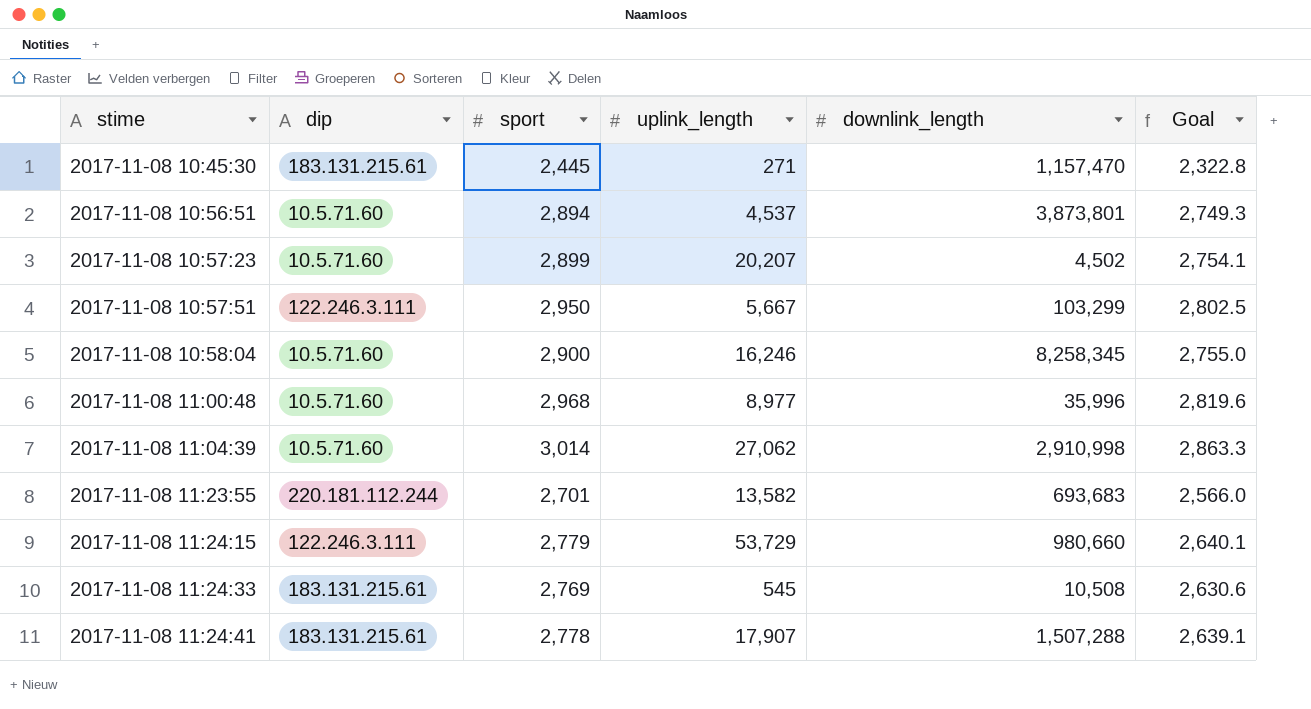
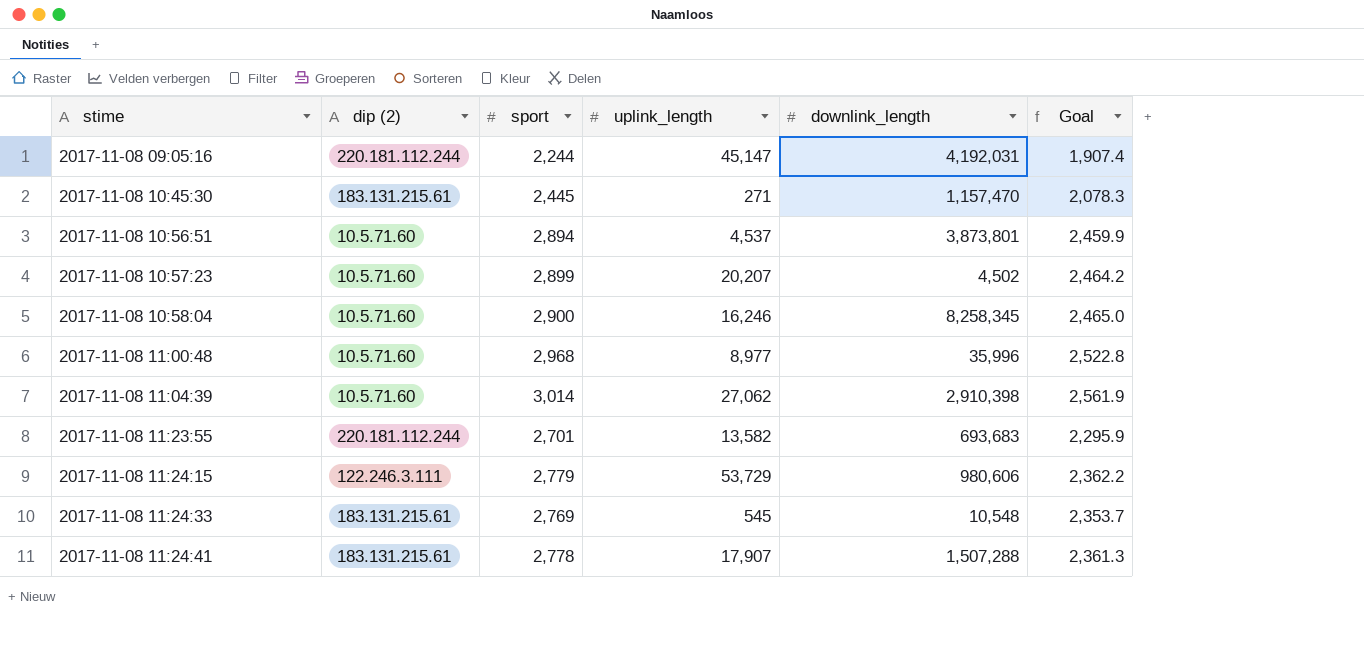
column name: dip -> dip (2)
column Goal | formula: [sport] * 0.95 -> [sport] * 0.85
row 2017-11-08 10:57:51: 122.246.3.111 | 2,950 | 5,667 | 103,299 | 2,802.5 -> none
row 2017-11-08 09:05:16: none -> 220.181.112.244 | 2,244 | 45,147 | 4,192,031 | 1,907.4
2017-11-08 11:04:39 | downlink_length: 2,910,998 -> 2,910,398
2017-11-08 11:24:15 | downlink_length: 980,660 -> 980,606
2017-11-08 11:24:33 | downlink_length: 10,508 -> 10,548

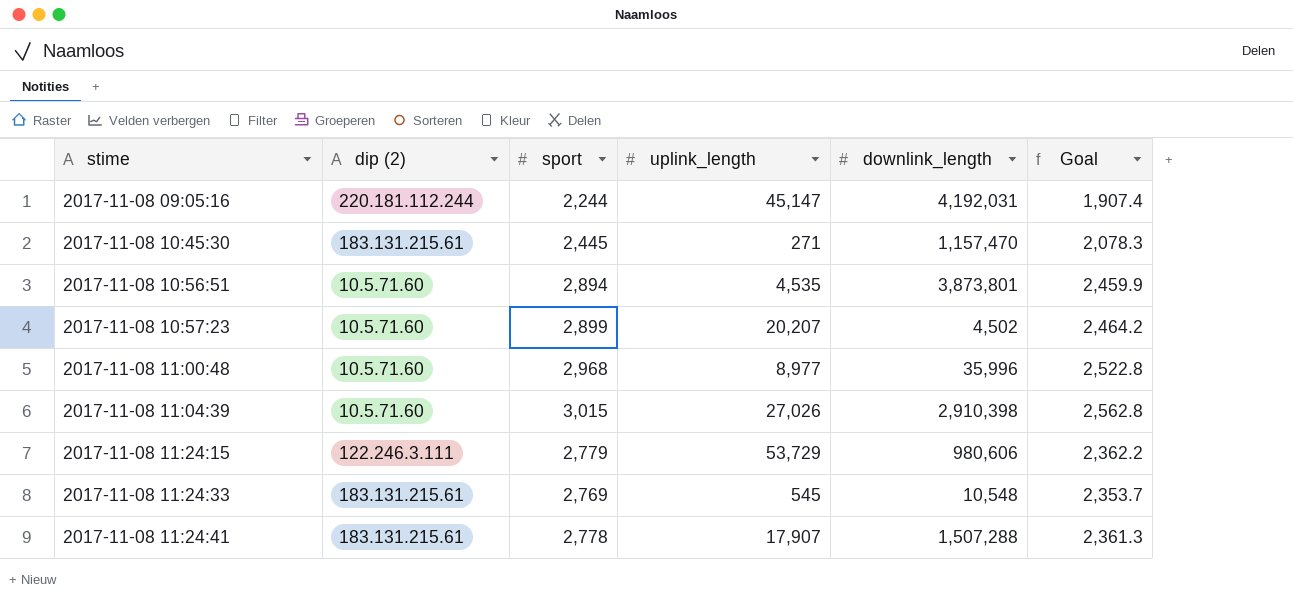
row 2017-11-08 10:58:04: 10.5.71.60 | 2,900 | 16,246 | 8,258,345 | 2,465.0 -> none
row 2017-11-08 11:23:55: 220.181.112.244 | 2,701 | 13,582 | 693,683 | 2,295.9 -> none
2017-11-08 10:56:51 | uplink_length: 4,537 -> 4,535
2017-11-08 11:04:39 | sport: 3,014 -> 3,015
2017-11-08 11:04:39 | uplink_length: 27,062 -> 27,026
2017-11-08 11:04:39 | Goal: 2,561.9 -> 2,562.8

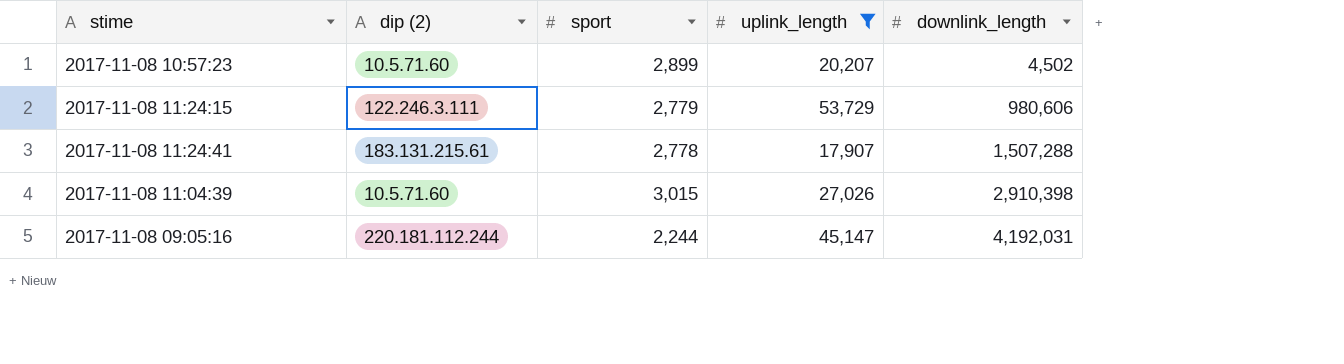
filter: none -> uplink_length >= 17,907
row order: stime ascending -> downlink_length ascending
column Goal | formula: [sport] * 0.85 -> none

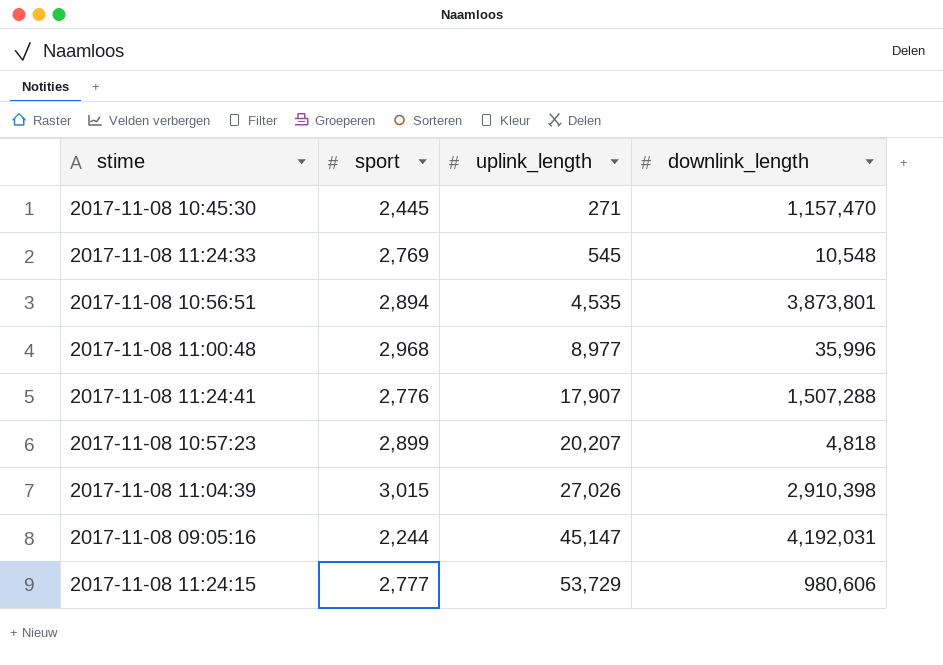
filter: uplink_length >= 17,907 -> none
row order: downlink_length ascending -> uplink_length ascending
column dip (2) | position: 2 -> none
2017-11-08 11:24:41 | sport: 2,778 -> 2,776
2017-11-08 10:57:23 | downlink_length: 4,502 -> 4,818
2017-11-08 11:24:15 | sport: 2,779 -> 2,777

